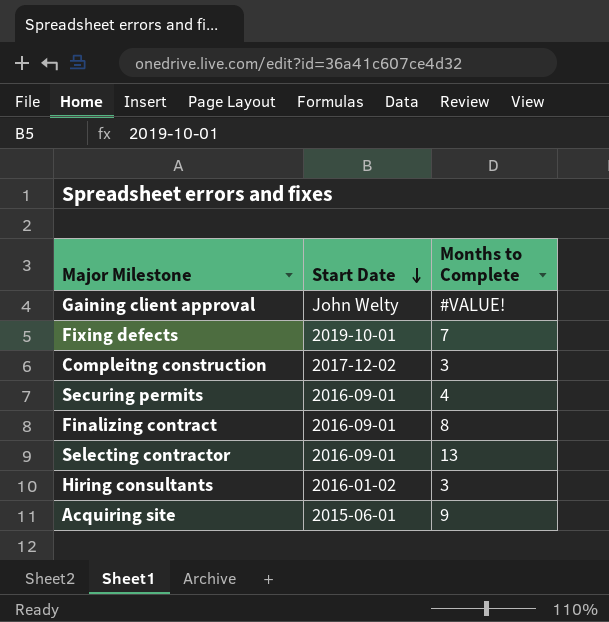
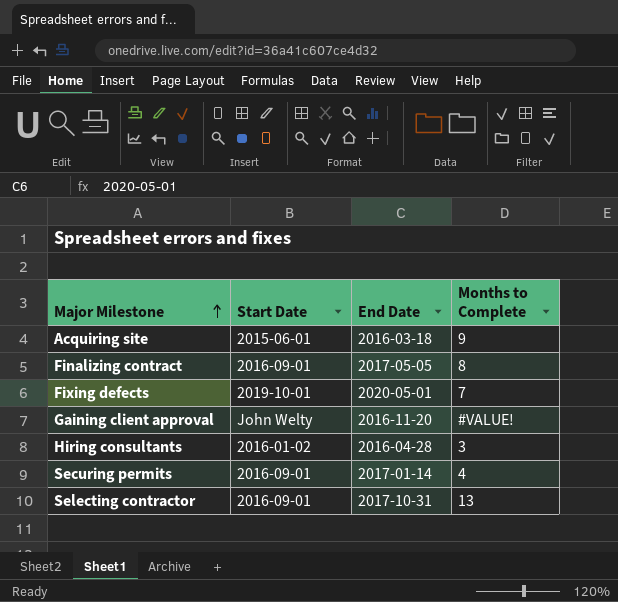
row order: Start Date descending -> Major Milestone ascending
column End Date | position: none -> 3
row Compleitng construction: 2017-12-02 | 3 -> none

